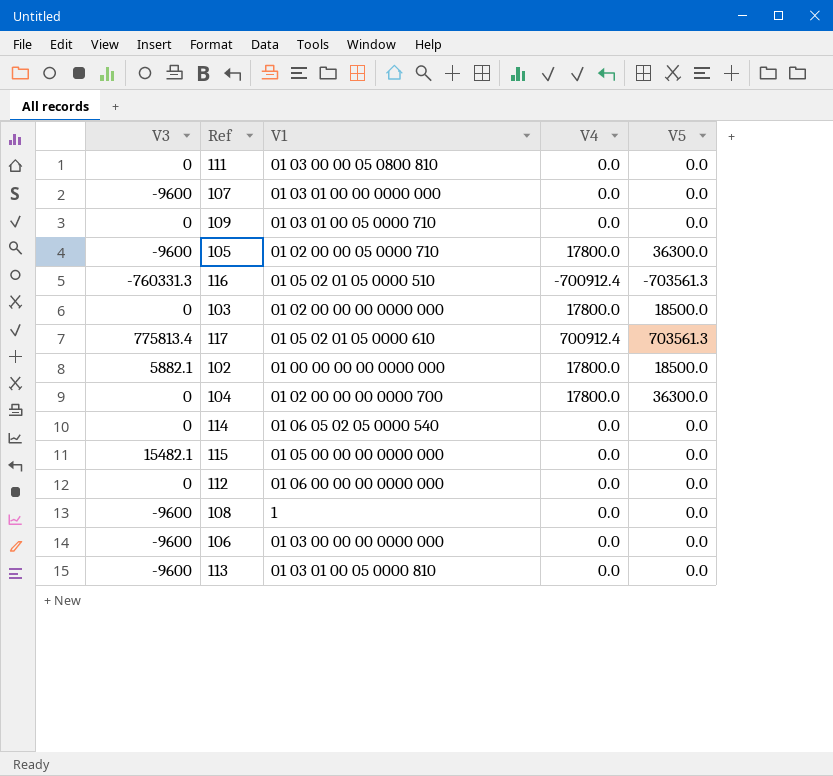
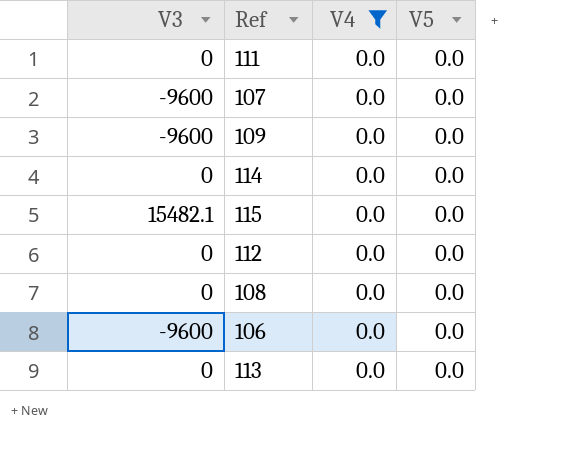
filter: none -> V4 = 0.0
column V1 | position: 3 -> none
109 | V3: 0 -> -9600
108 | V3: -9600 -> 0
113 | V3: -9600 -> 0

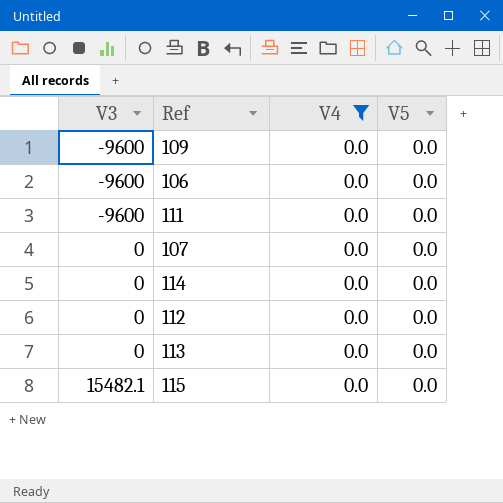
row order: none -> V3 ascending
row 108: 0 | 0.0 | 0.0 -> none
111 | V3: 0 -> -9600
107 | V3: -9600 -> 0

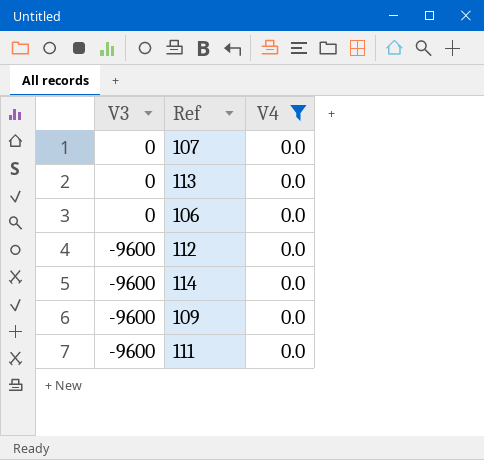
row order: V3 ascending -> V3 descending
column V5 | position: 4 -> none
row 115: 15482.1 | 0.0 | 0.0 -> none
106 | V3: -9600 -> 0
112 | V3: 0 -> -9600
114 | V3: 0 -> -9600

